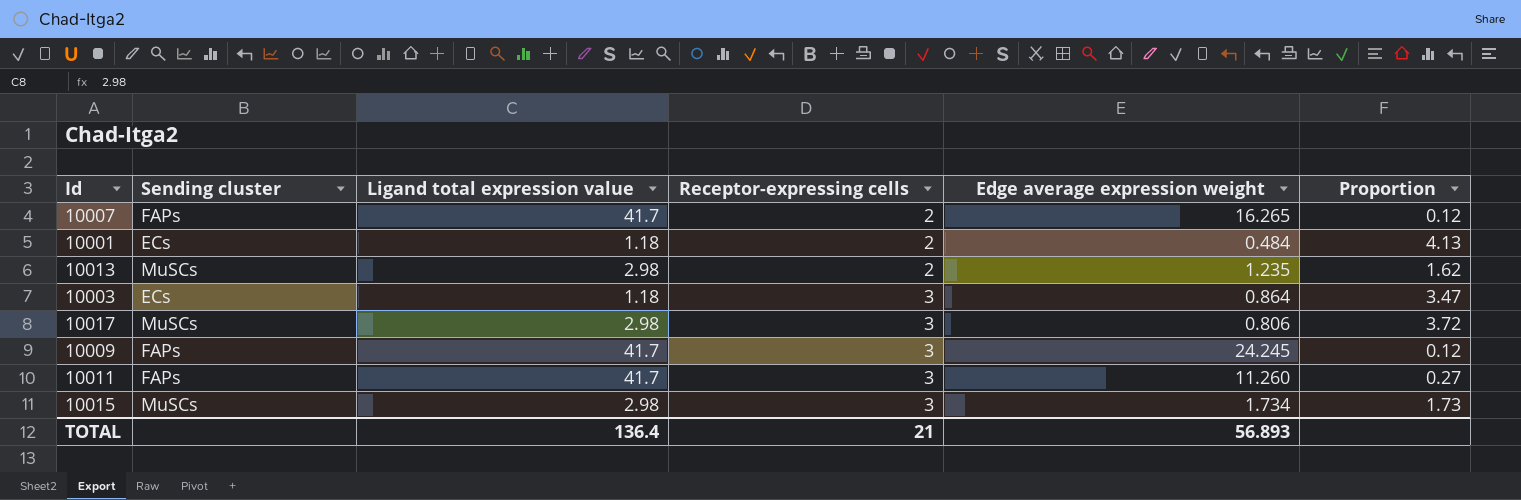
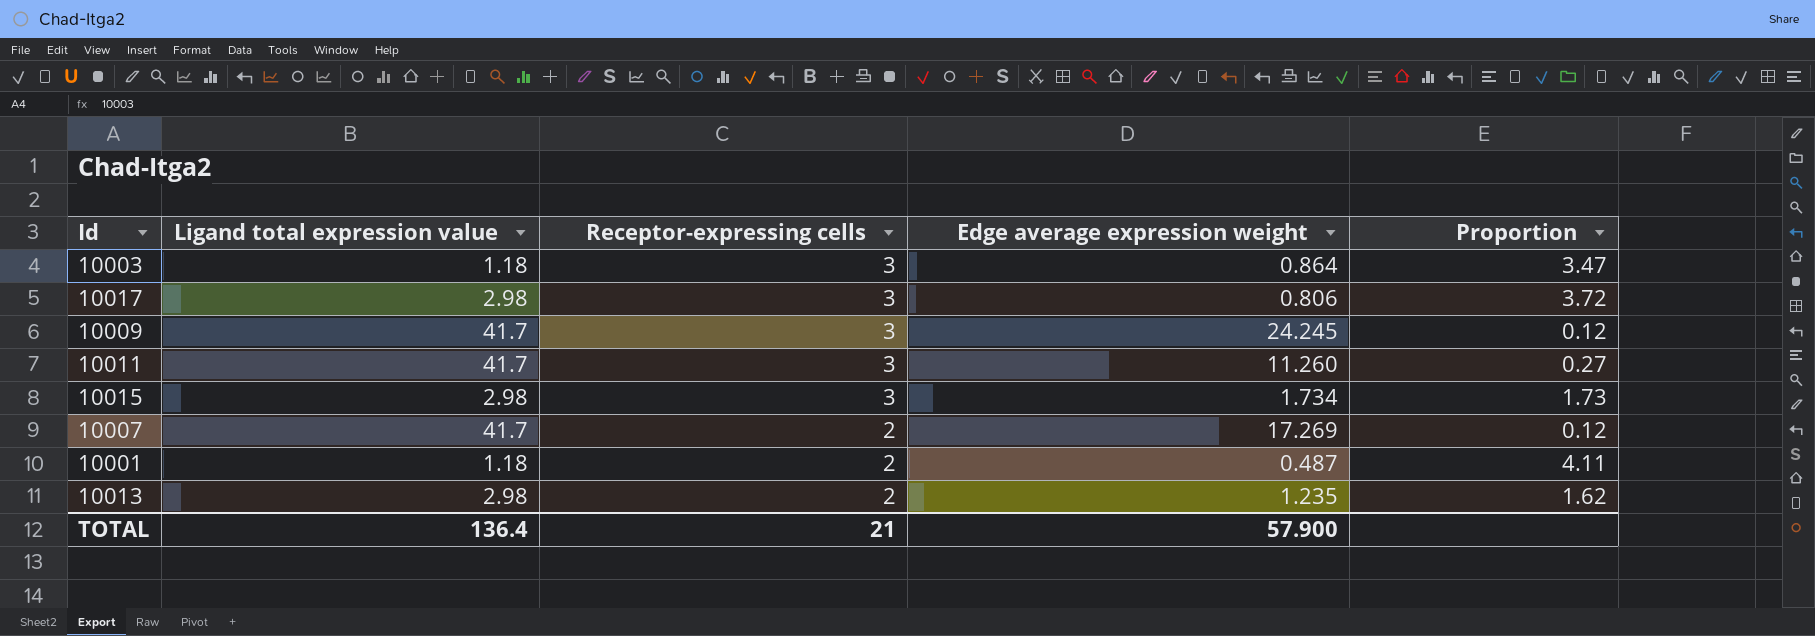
row order: Receptor-expressing cells ascending -> Receptor-expressing cells descending
column Sending cluster | position: 2 -> none
10007 | Edge average expression weight: 16.265 -> 17.269
10001 | Edge average expression weight: 0.484 -> 0.487
10001 | Proportion: 4.13 -> 4.11
TOTAL | Edge average expression weight: 56.893 -> 57.900

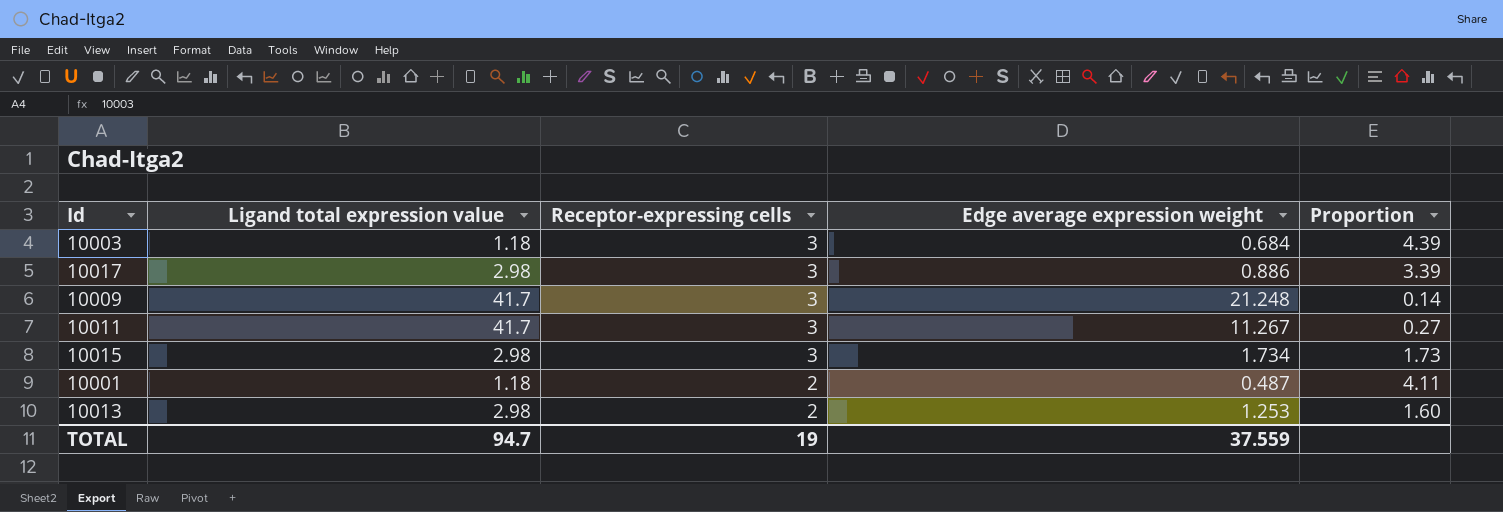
row 10007: 41.7 | 2 | 17.269 | 0.12 -> none
10003 | Edge average expression weight: 0.864 -> 0.684
10003 | Proportion: 3.47 -> 4.39
10017 | Edge average expression weight: 0.806 -> 0.886
10017 | Proportion: 3.72 -> 3.39
10009 | Edge average expression weight: 24.245 -> 21.248
10009 | Proportion: 0.12 -> 0.14
10011 | Edge average expression weight: 11.260 -> 11.267
10013 | Edge average expression weight: 1.235 -> 1.253
10013 | Proportion: 1.62 -> 1.60
TOTAL | Ligand total expression value: 136.4 -> 94.7
TOTAL | Receptor-expressing cells: 21 -> 19
TOTAL | Edge average expression weight: 57.900 -> 37.559

